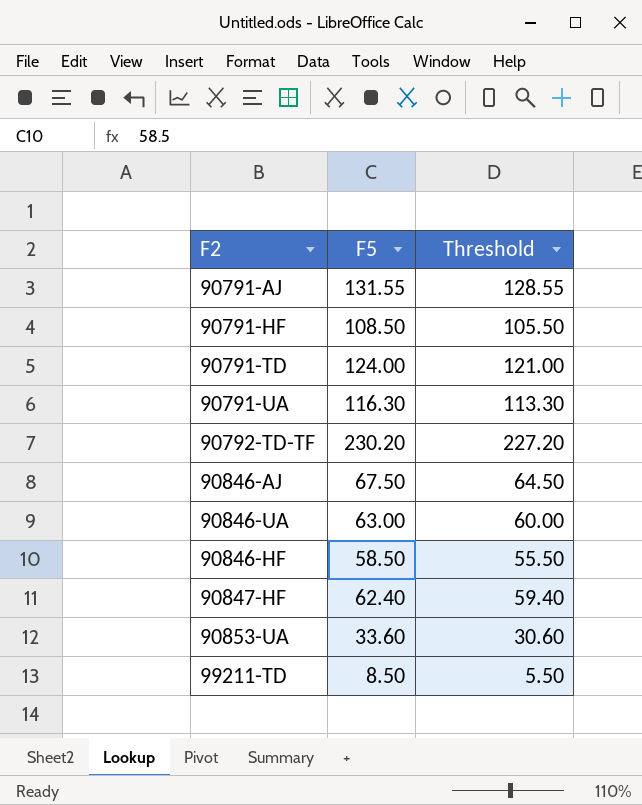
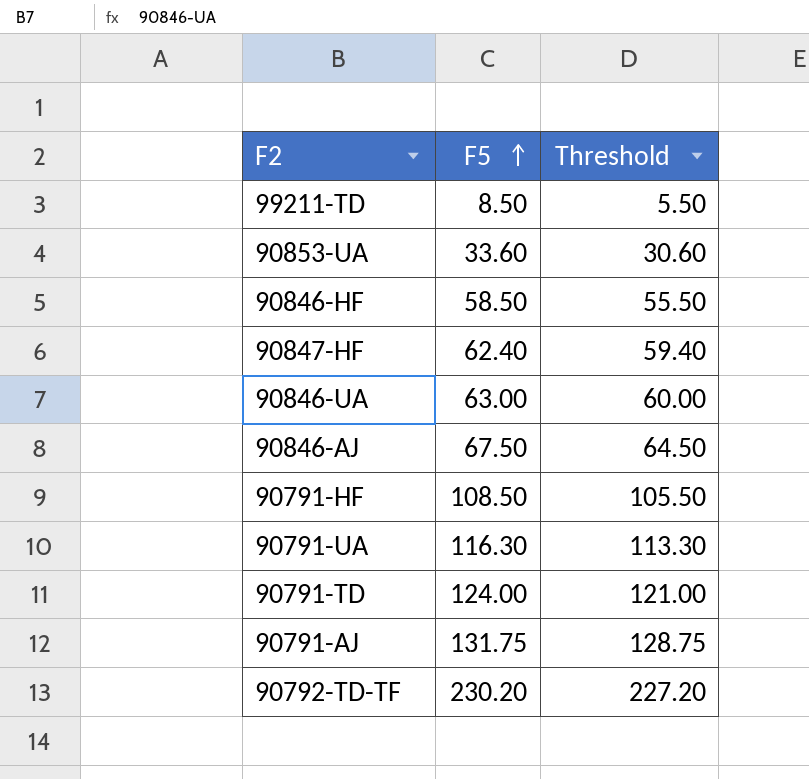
row order: none -> F5 ascending
90791-AJ | F5: 131.55 -> 131.75
90791-AJ | Threshold: 128.55 -> 128.75

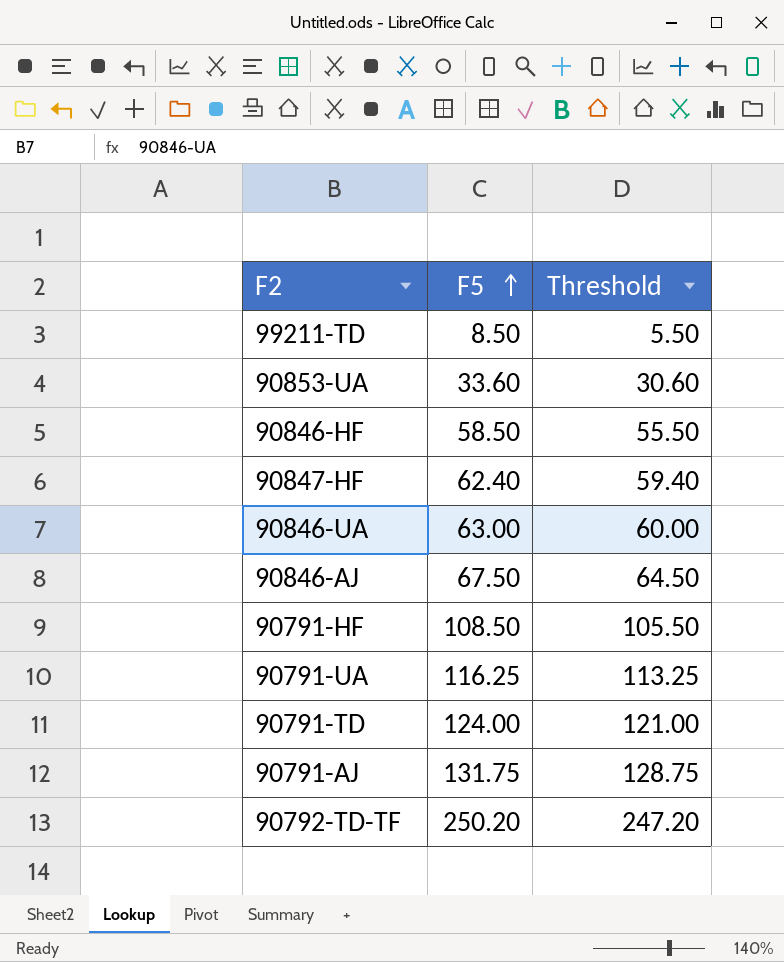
90791-UA | F5: 116.30 -> 116.25
90791-UA | Threshold: 113.30 -> 113.25
90792-TD-TF | F5: 230.20 -> 250.20
90792-TD-TF | Threshold: 227.20 -> 247.20

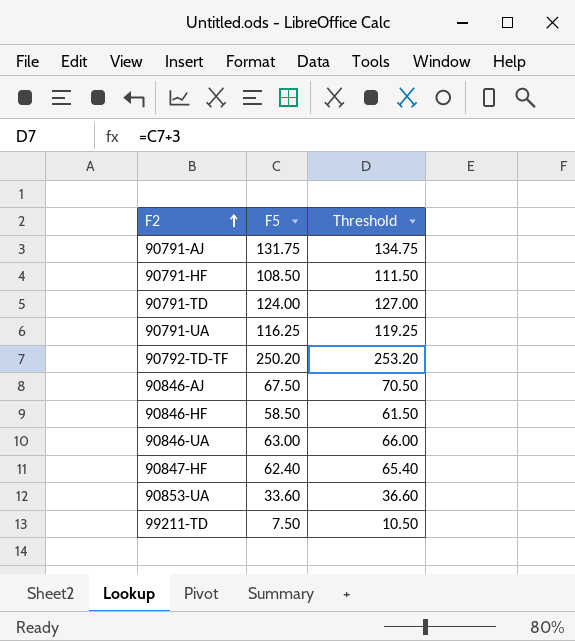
row order: F5 ascending -> F2 ascending
column Threshold | formula: [F5] - 3 -> [F5] + 3
99211-TD | F5: 8.50 -> 7.50

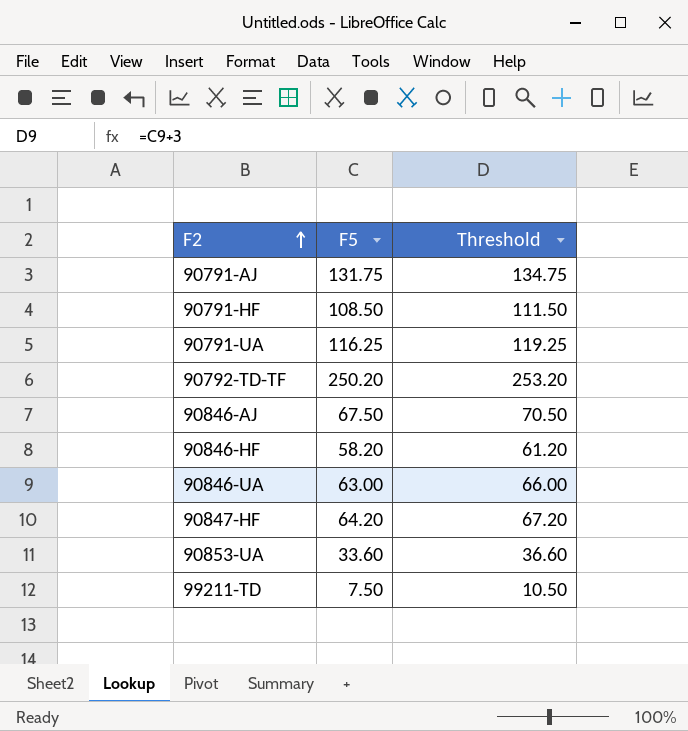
row 90791-TD: 124.00 | 127.00 -> none
90846-HF | F5: 58.50 -> 58.20
90846-HF | Threshold: 61.50 -> 61.20
90847-HF | F5: 62.40 -> 64.20
90847-HF | Threshold: 65.40 -> 67.20

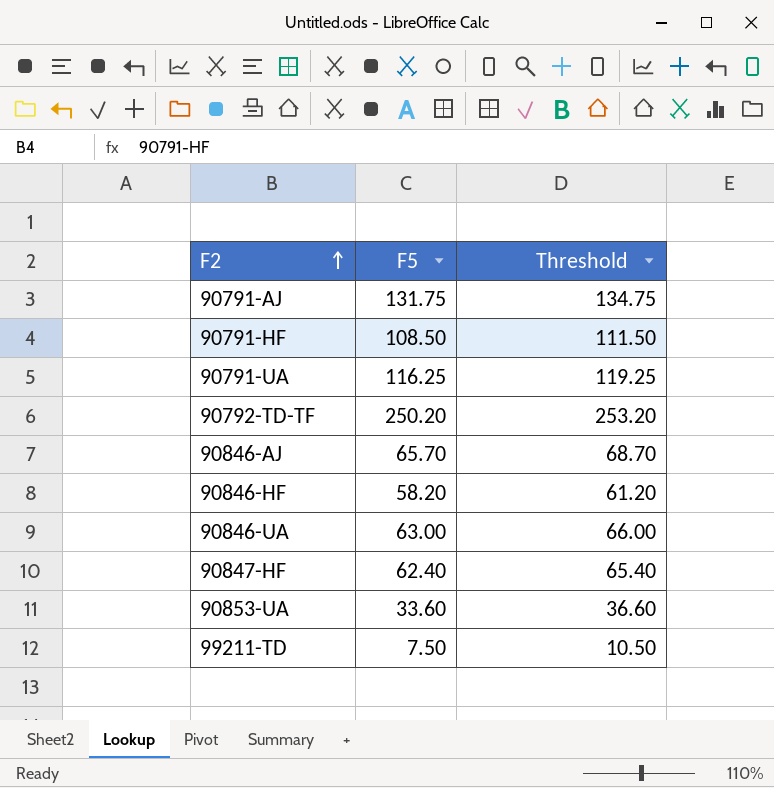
90846-AJ | F5: 67.50 -> 65.70
90846-AJ | Threshold: 70.50 -> 68.70
90847-HF | F5: 64.20 -> 62.40
90847-HF | Threshold: 67.20 -> 65.40

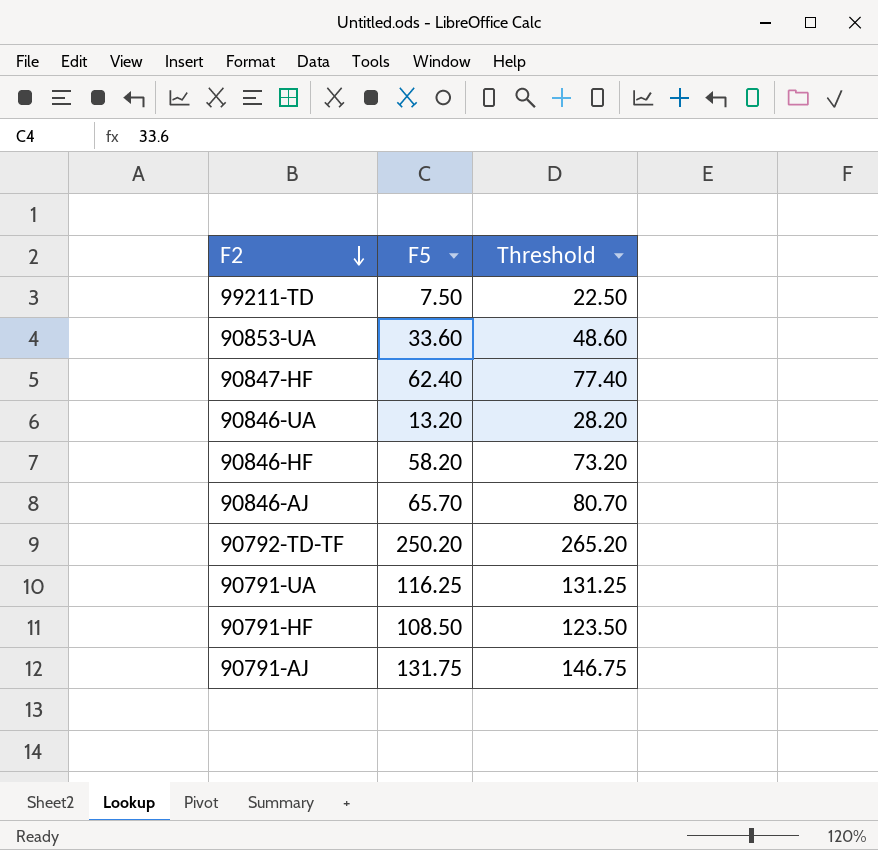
row order: F2 ascending -> F2 descending
column Threshold | formula: [F5] + 3 -> [F5] + 15
90846-UA | F5: 63.00 -> 13.20

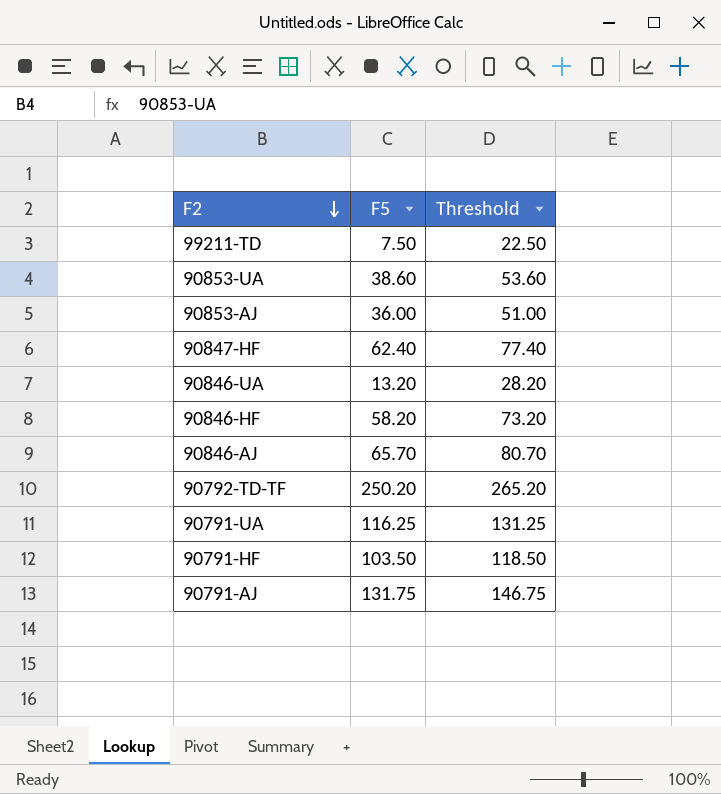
90853-UA | F5: 33.60 -> 38.60
90853-UA | Threshold: 48.60 -> 53.60
row 90853-AJ: none -> 36.00 | 51.00
90791-HF | F5: 108.50 -> 103.50
90791-HF | Threshold: 123.50 -> 118.50

